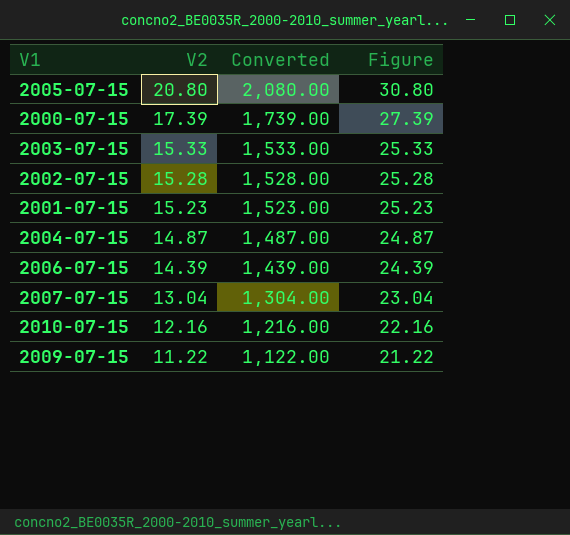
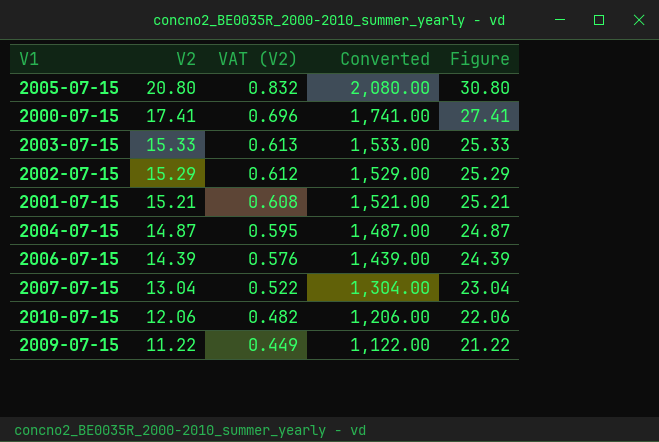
column VAT (V2) | formula: none -> [V2] * 0.04
2000-07-15 | V2: 17.39 -> 17.41
2000-07-15 | Converted: 1,739.00 -> 1,741.00
2000-07-15 | Figure: 27.39 -> 27.41
2002-07-15 | V2: 15.28 -> 15.29
2002-07-15 | Converted: 1,528.00 -> 1,529.00
2002-07-15 | Figure: 25.28 -> 25.29
2001-07-15 | V2: 15.23 -> 15.21
2001-07-15 | Converted: 1,523.00 -> 1,521.00
2001-07-15 | Figure: 25.23 -> 25.21
2010-07-15 | V2: 12.16 -> 12.06
2010-07-15 | Converted: 1,216.00 -> 1,206.00
2010-07-15 | Figure: 22.16 -> 22.06

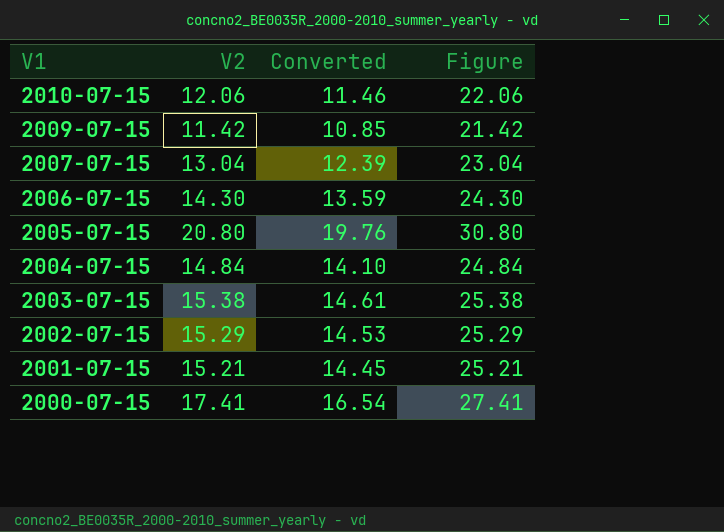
row order: V2 descending -> V1 descending
column VAT (V2) | formula: [V2] * 0.04 -> none
column Converted | formula: [V2] * 100 -> [V2] * 0.95
2009-07-15 | V2: 11.22 -> 11.42
2009-07-15 | Figure: 21.22 -> 21.42
2006-07-15 | V2: 14.39 -> 14.30
2006-07-15 | Figure: 24.39 -> 24.30
2004-07-15 | V2: 14.87 -> 14.84
2004-07-15 | Figure: 24.87 -> 24.84
2003-07-15 | V2: 15.33 -> 15.38
2003-07-15 | Figure: 25.33 -> 25.38

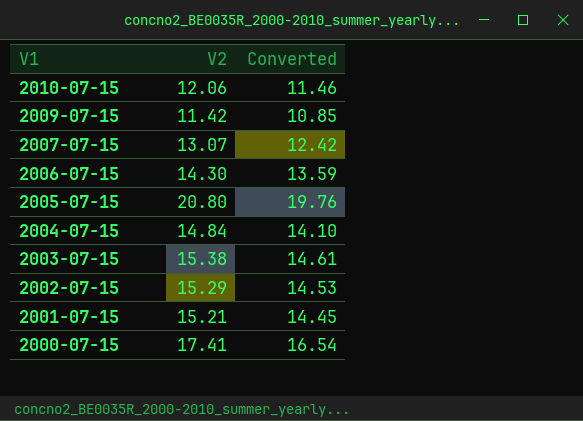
column Figure | formula: [V2] + 10 -> none
2007-07-15 | V2: 13.04 -> 13.07
2007-07-15 | Converted: 12.39 -> 12.42

